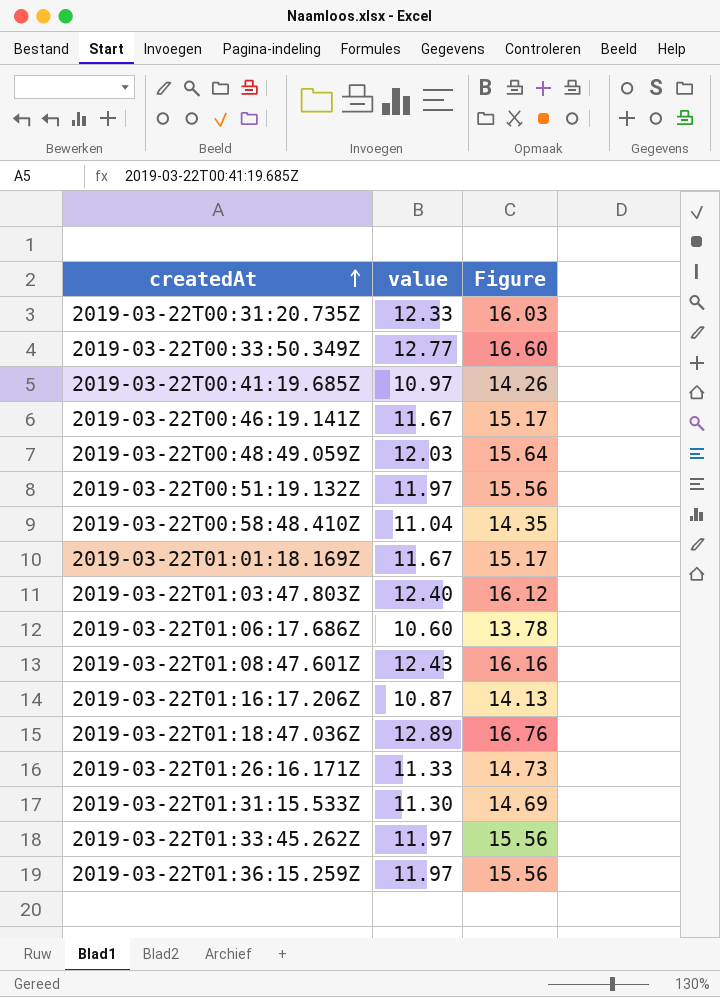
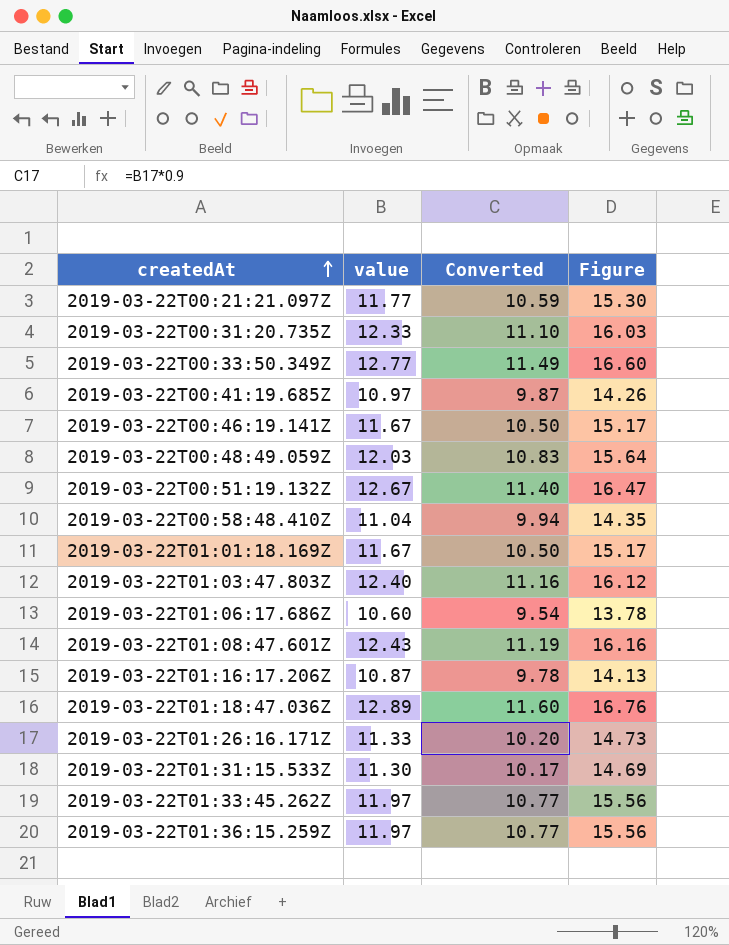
column Converted | formula: none -> [value] * 0.9
row 2019-03-22T00:21:21.097Z: none -> 11.77 | 10.59 | 15.30
2019-03-22T00:51:19.132Z | value: 11.97 -> 12.67
2019-03-22T00:51:19.132Z | Figure: 15.56 -> 16.47

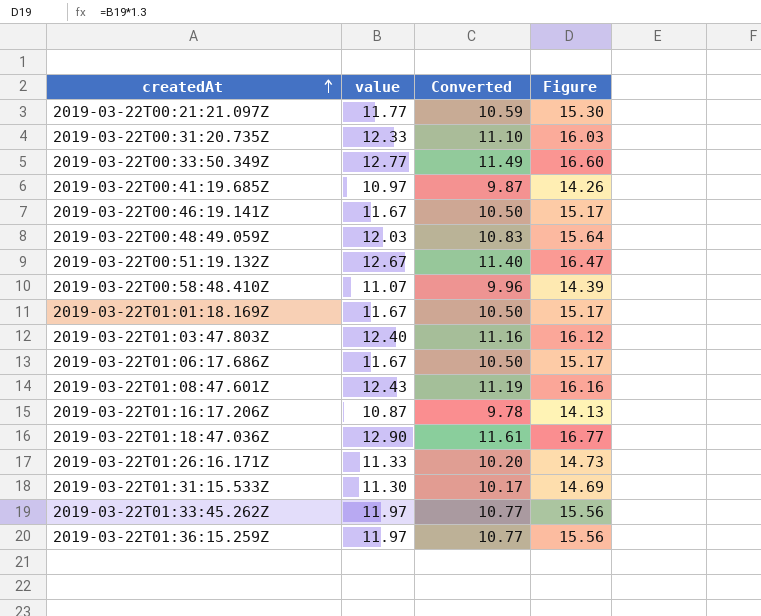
2019-03-22T00:58:48.410Z | value: 11.04 -> 11.07
2019-03-22T00:58:48.410Z | Converted: 9.94 -> 9.96
2019-03-22T00:58:48.410Z | Figure: 14.35 -> 14.39
2019-03-22T01:06:17.686Z | value: 10.60 -> 11.67
2019-03-22T01:06:17.686Z | Converted: 9.54 -> 10.50
2019-03-22T01:06:17.686Z | Figure: 13.78 -> 15.17
2019-03-22T01:18:47.036Z | value: 12.89 -> 12.90
2019-03-22T01:18:47.036Z | Converted: 11.60 -> 11.61
2019-03-22T01:18:47.036Z | Figure: 16.76 -> 16.77

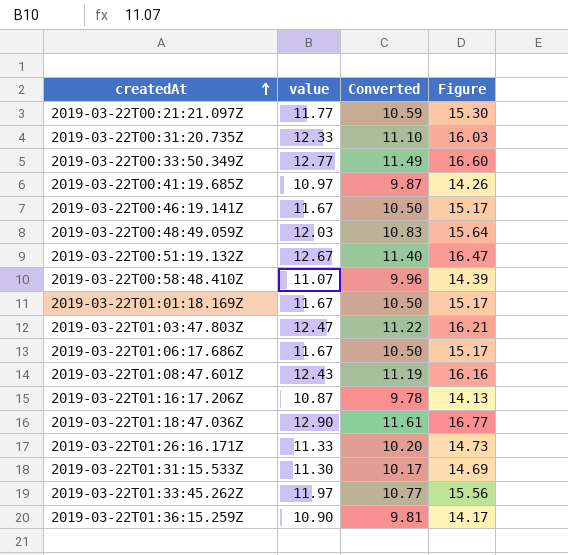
2019-03-22T01:03:47.803Z | value: 12.40 -> 12.47
2019-03-22T01:03:47.803Z | Converted: 11.16 -> 11.22
2019-03-22T01:03:47.803Z | Figure: 16.12 -> 16.21
2019-03-22T01:36:15.259Z | value: 11.97 -> 10.90
2019-03-22T01:36:15.259Z | Converted: 10.77 -> 9.81
2019-03-22T01:36:15.259Z | Figure: 15.56 -> 14.17

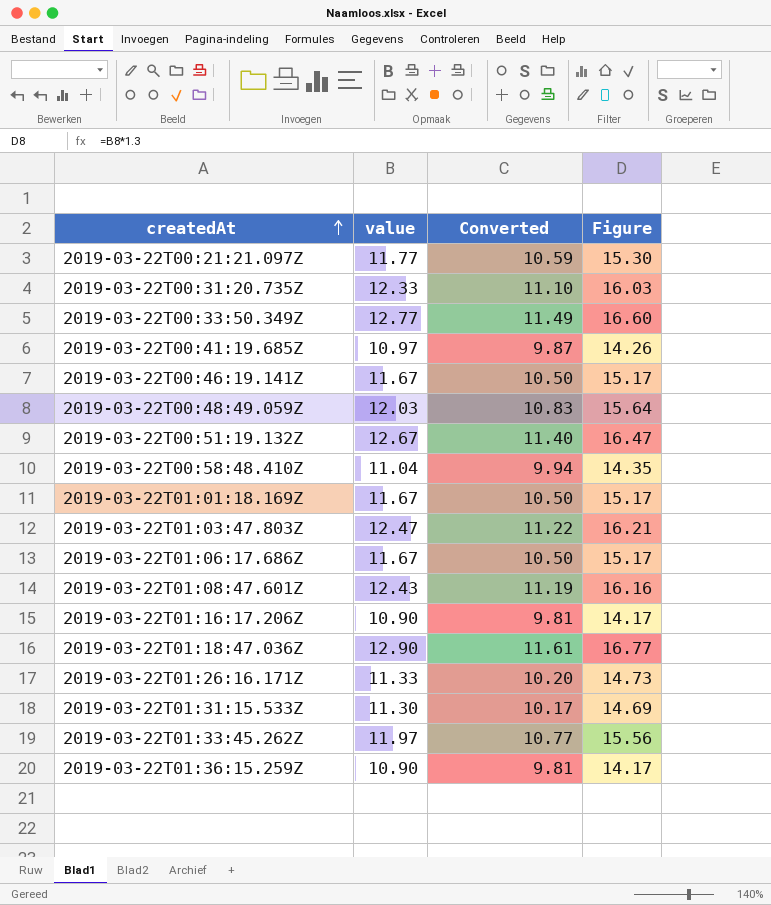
2019-03-22T00:58:48.410Z | value: 11.07 -> 11.04
2019-03-22T00:58:48.410Z | Converted: 9.96 -> 9.94
2019-03-22T00:58:48.410Z | Figure: 14.39 -> 14.35
2019-03-22T01:16:17.206Z | value: 10.87 -> 10.90
2019-03-22T01:16:17.206Z | Converted: 9.78 -> 9.81
2019-03-22T01:16:17.206Z | Figure: 14.13 -> 14.17

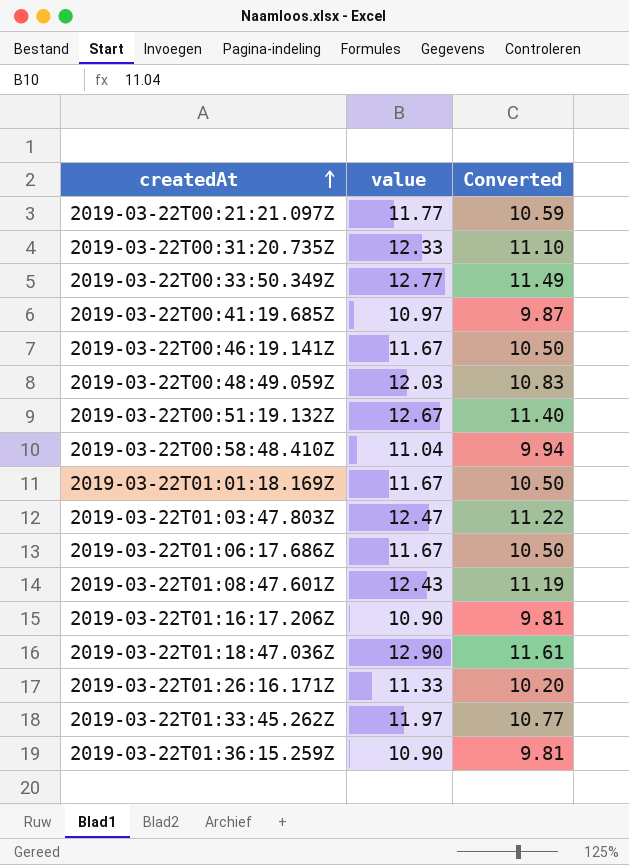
column Figure | formula: [value] * 1.3 -> none
row 2019-03-22T01:31:15.533Z: 11.30 | 10.17 | 14.69 -> none

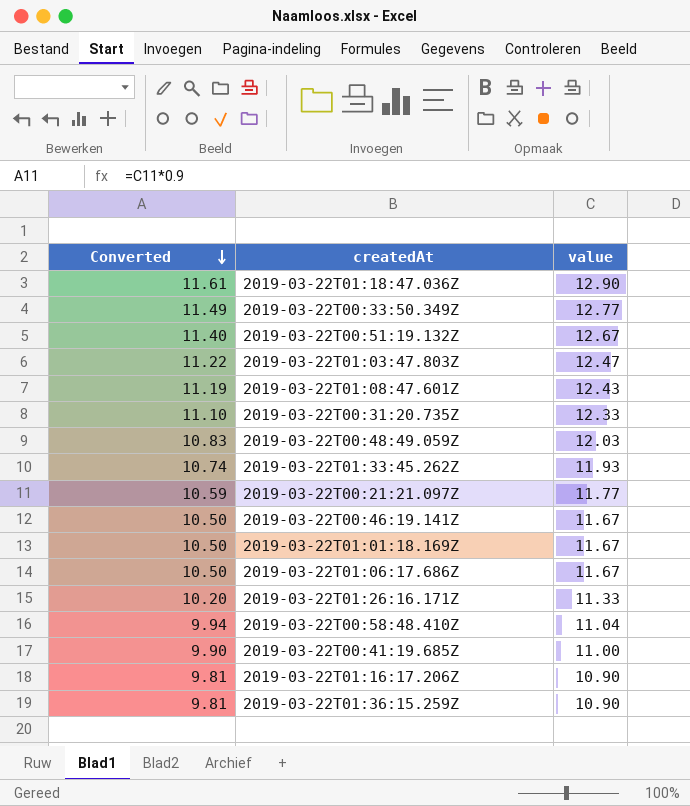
row order: createdAt ascending -> Converted descending
column Converted | position: 3 -> 1
2019-03-22T01:33:45.262Z | Converted: 10.77 -> 10.74
2019-03-22T01:33:45.262Z | value: 11.97 -> 11.93
2019-03-22T00:41:19.685Z | Converted: 9.87 -> 9.90
2019-03-22T00:41:19.685Z | value: 10.97 -> 11.00

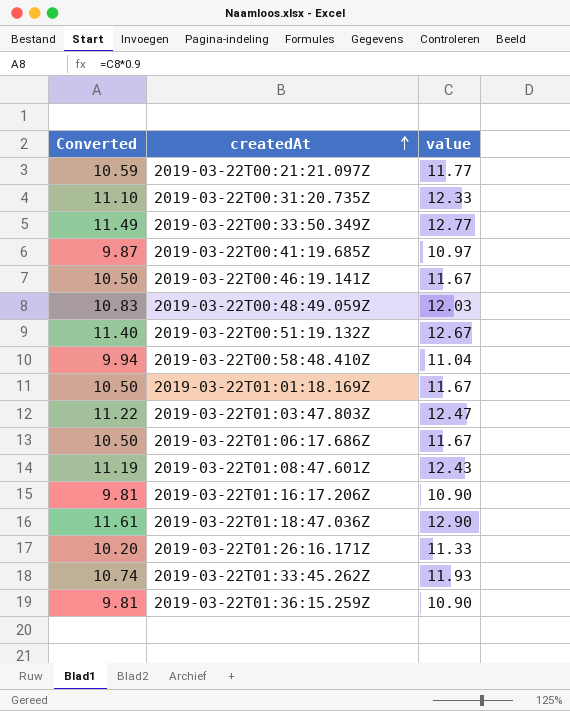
row order: Converted descending -> createdAt ascending
2019-03-22T00:41:19.685Z | Converted: 9.90 -> 9.87
2019-03-22T00:41:19.685Z | value: 11.00 -> 10.97

